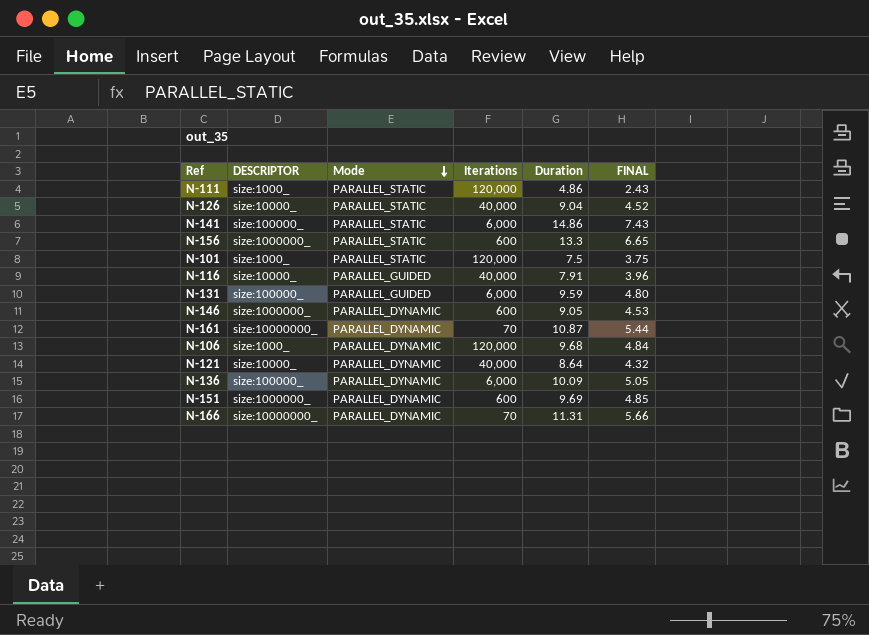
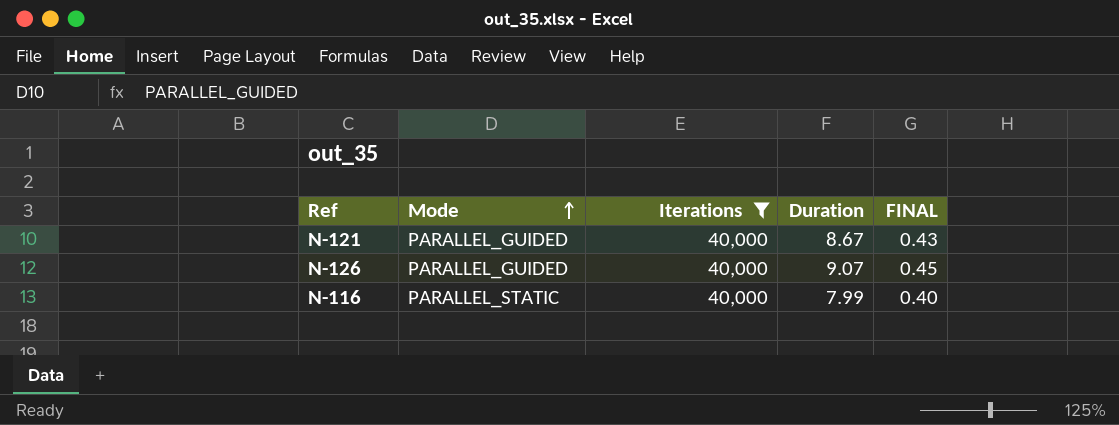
filter: none -> Iterations = 40,000
row order: Mode descending -> Mode ascending
column DESCRIPTOR | position: 2 -> none
column FINAL | formula: [Duration] * 0.5 -> [Duration] * 0.05
N-121 | Mode: PARALLEL_DYNAMIC -> PARALLEL_GUIDED
N-121 | Duration: 8.64 -> 8.67
N-126 | Mode: PARALLEL_STATIC -> PARALLEL_GUIDED
N-126 | Duration: 9.04 -> 9.07
N-116 | Mode: PARALLEL_GUIDED -> PARALLEL_STATIC
N-116 | Duration: 7.91 -> 7.99

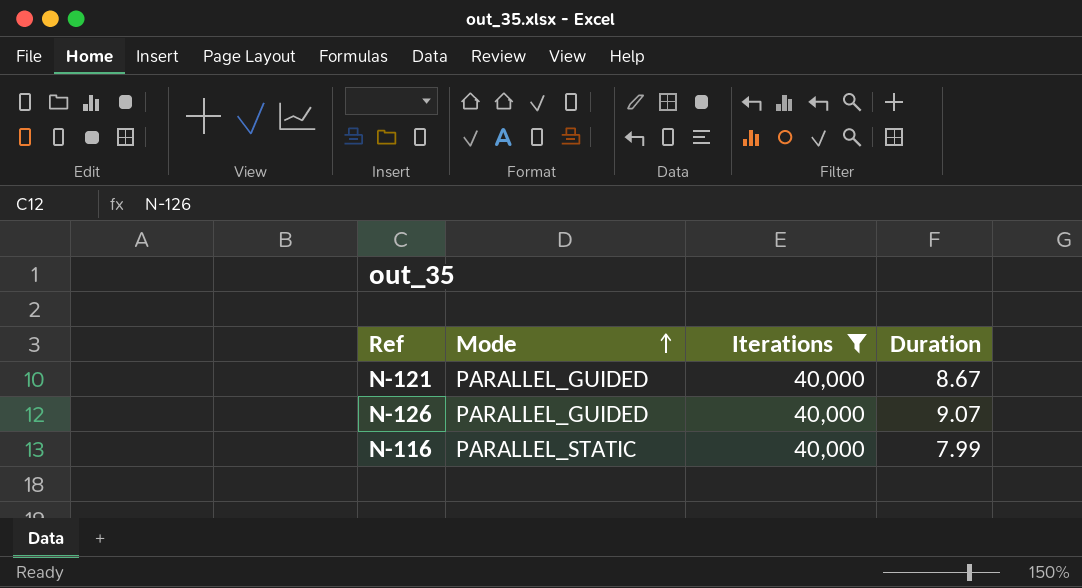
column FINAL | formula: [Duration] * 0.05 -> none

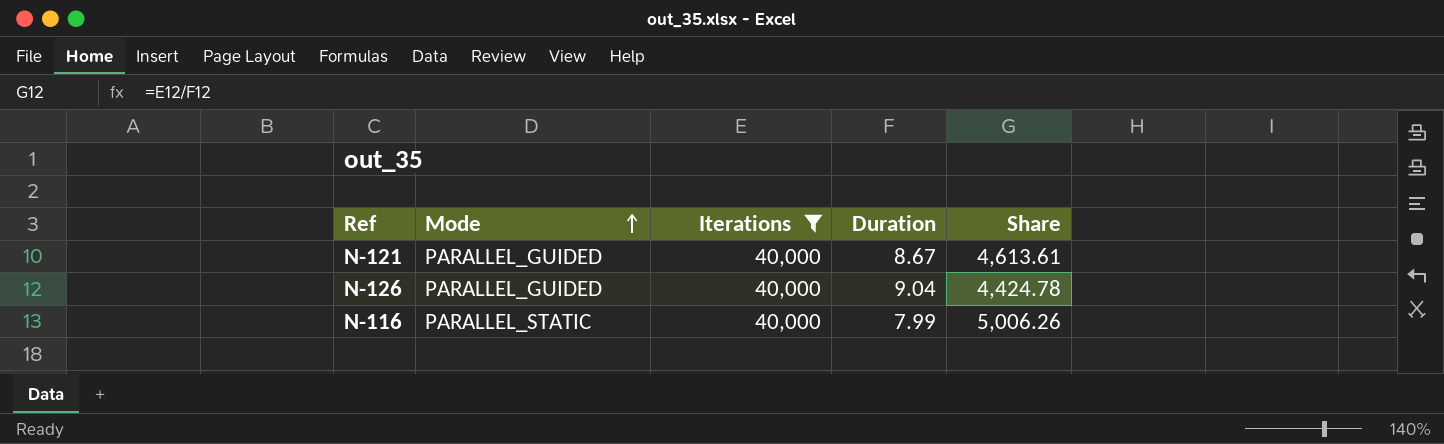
column Share | formula: none -> [Iterations] / [Duration]
N-126 | Duration: 9.07 -> 9.04

